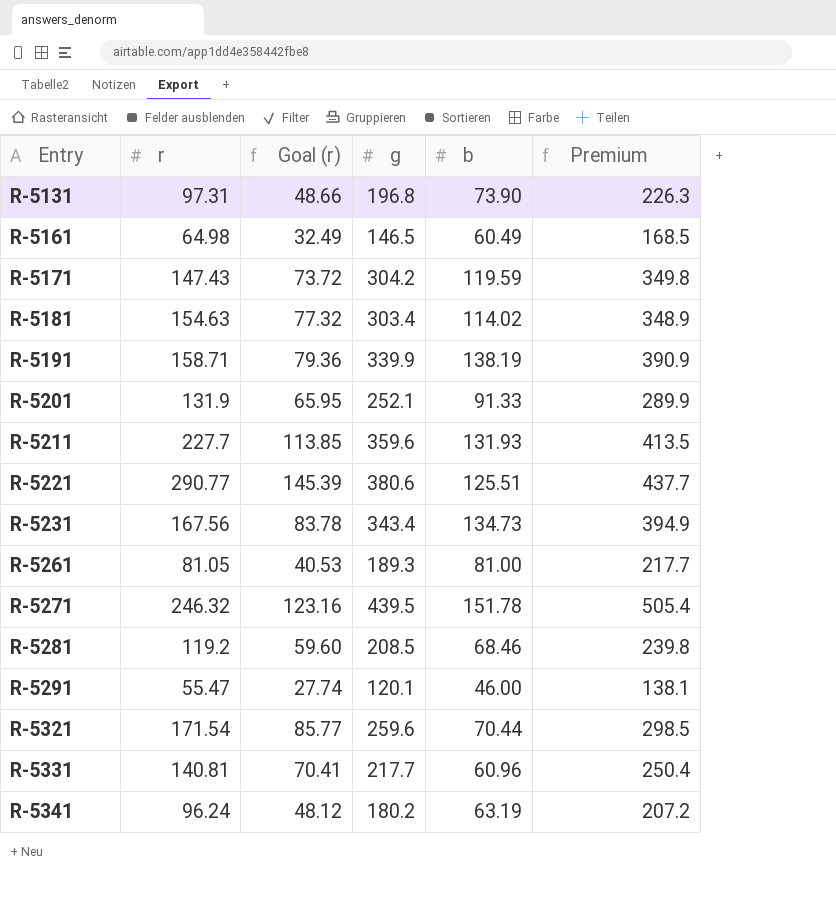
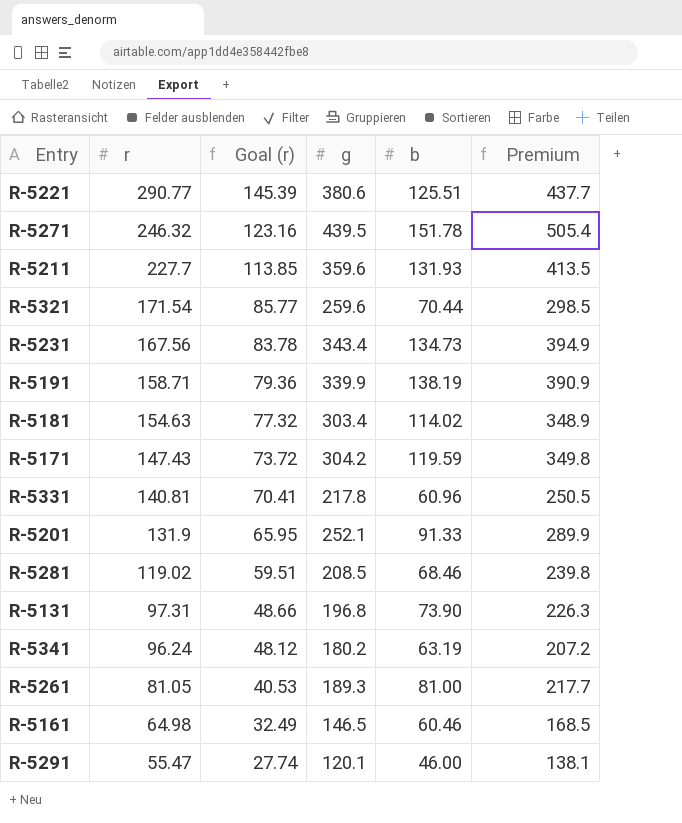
row order: Entry ascending -> r descending
R-5331 | g: 217.7 -> 217.8
R-5331 | Premium: 250.4 -> 250.5
R-5281 | r: 119.2 -> 119.02
R-5281 | Goal (r): 59.60 -> 59.51
R-5161 | b: 60.49 -> 60.46

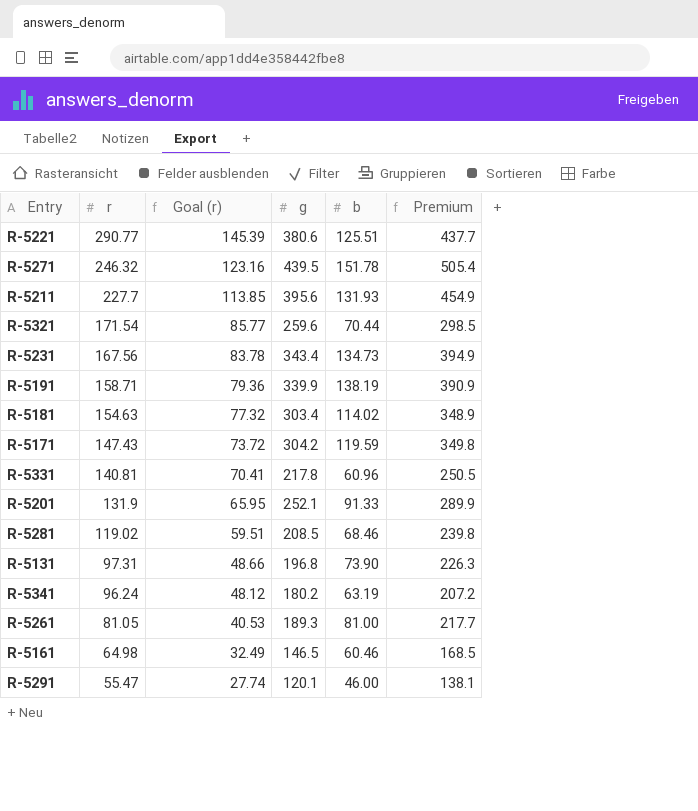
R-5211 | g: 359.6 -> 395.6
R-5211 | Premium: 413.5 -> 454.9

